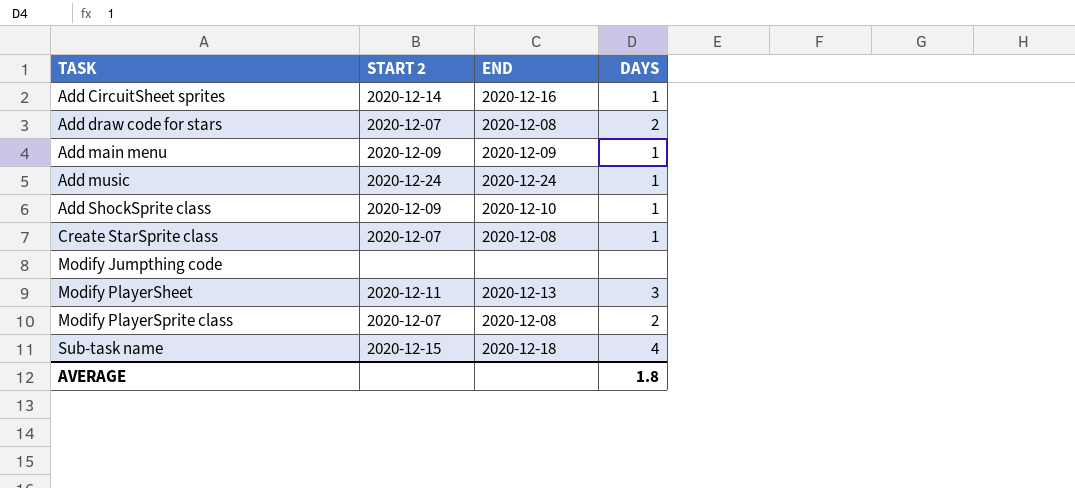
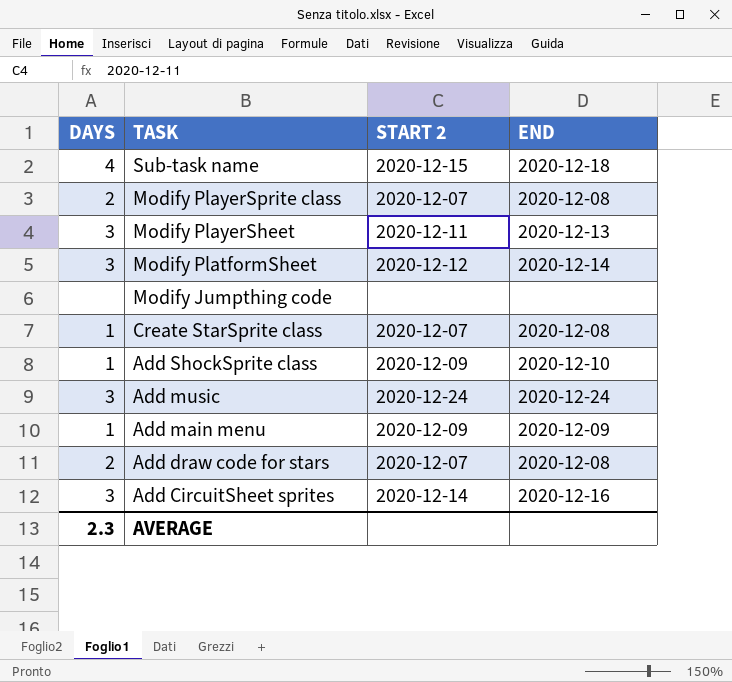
row order: TASK ascending -> TASK descending
column DAYS | position: 4 -> 1
row Modify PlatformSheet: none -> 3 | 2020-12-12 | 2020-12-14
Add music | DAYS: 1 -> 3
Add CircuitSheet sprites | DAYS: 1 -> 3
AVERAGE | DAYS: 1.8 -> 2.3

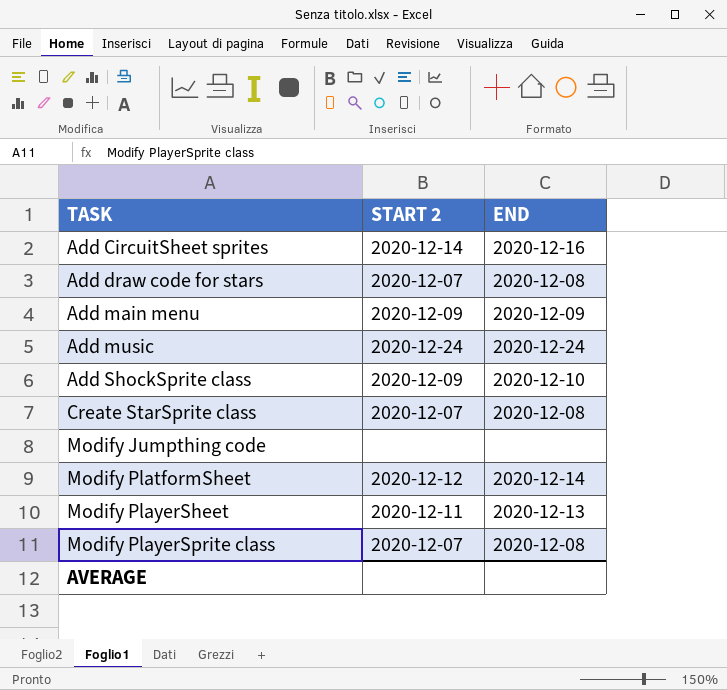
row order: TASK descending -> TASK ascending
column DAYS | position: 1 -> none
row Sub-task name: 4 | 2020-12-15 | 2020-12-18 -> none

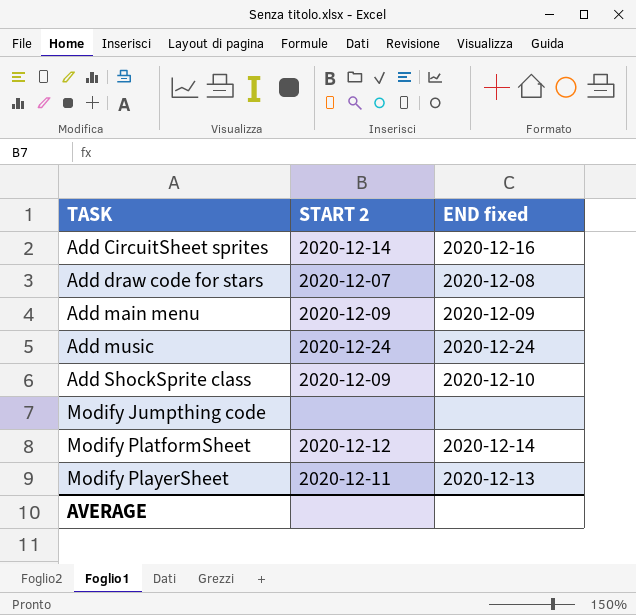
column name: END -> END fixed
row Create StarSprite class: 2020-12-07 | 2020-12-08 -> none
row Modify PlayerSprite class: 2020-12-07 | 2020-12-08 -> none

